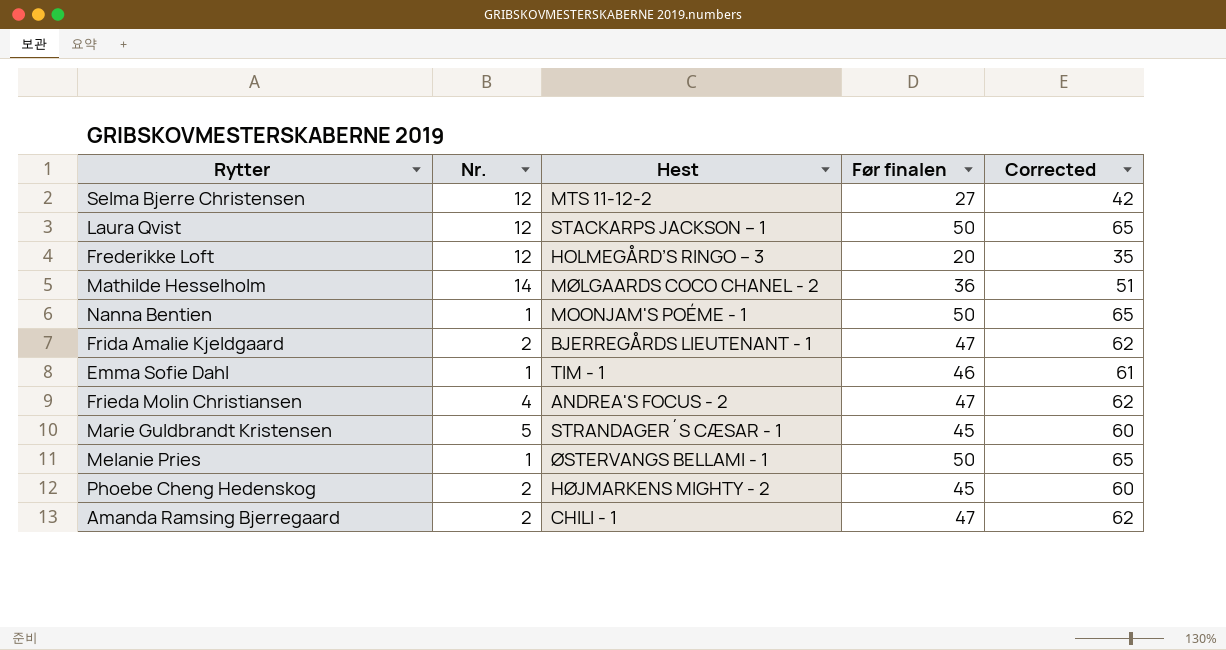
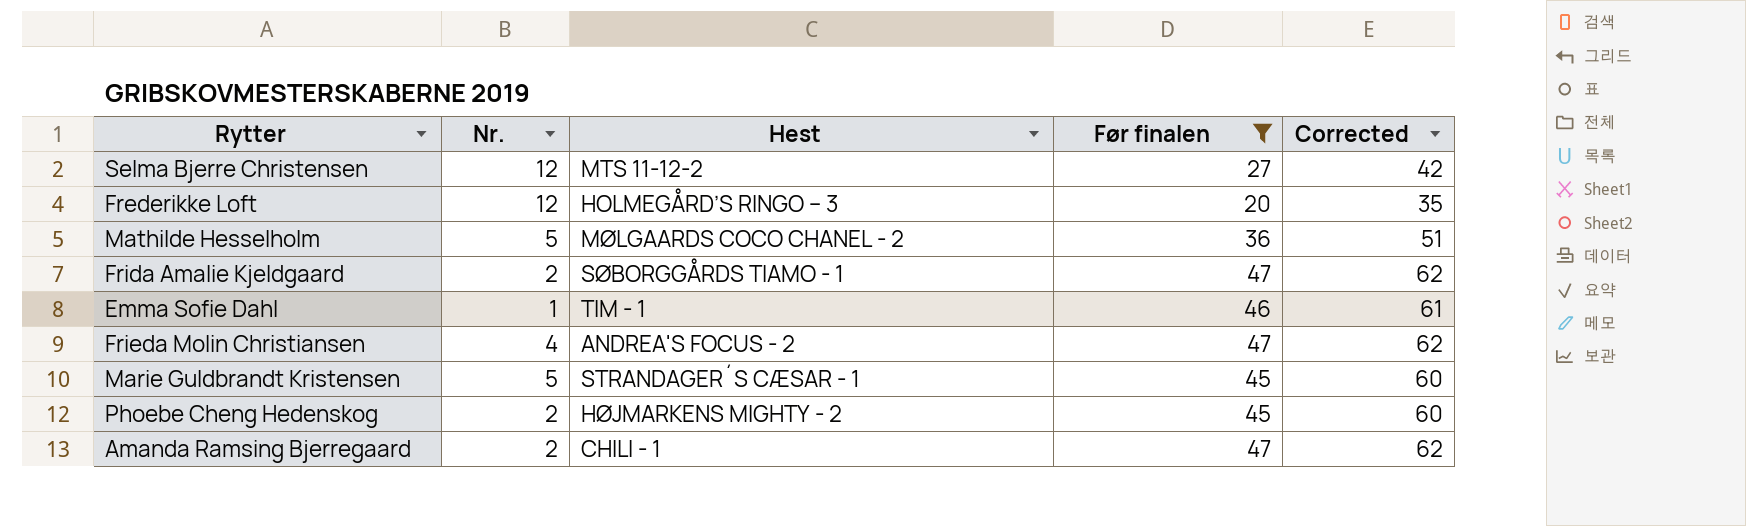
filter: none -> Før finalen != 50
Mathilde Hesselholm | Nr.: 14 -> 5
Frida Amalie Kjeldgaard | Hest: BJERREGÅRDS LIEUTENANT - 1 -> SØBORGGÅRDS TIAMO - 1

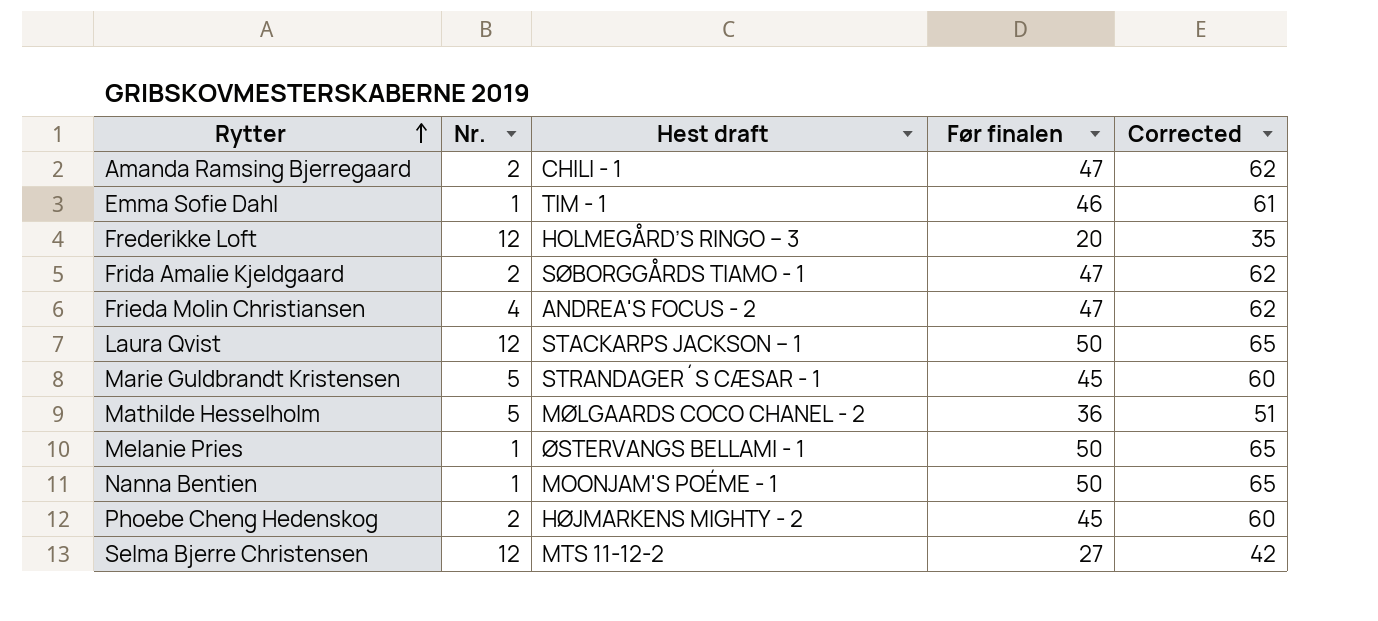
filter: Før finalen != 50 -> none
row order: none -> Rytter ascending
column name: Hest -> Hest draft

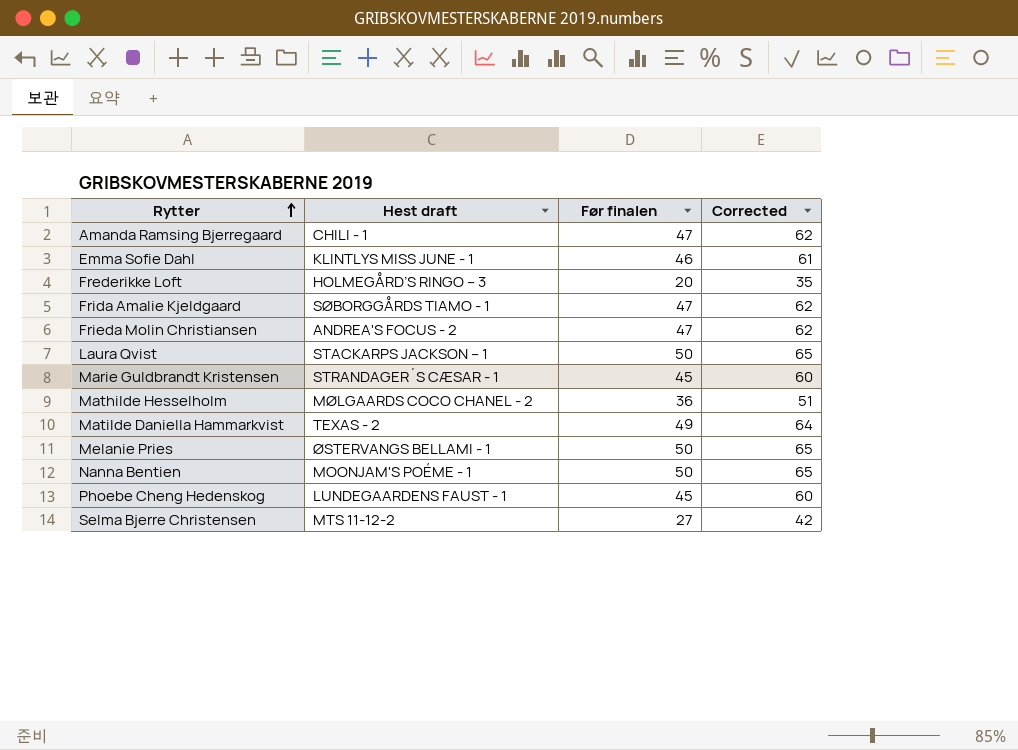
column Nr. | position: 2 -> none
Emma Sofie Dahl | Hest draft: TIM - 1 -> KLINTLYS MISS JUNE - 1
row Matilde Daniella Hammarkvist: none -> TEXAS - 2 | 49 | 64
Phoebe Cheng Hedenskog | Hest draft: HØJMARKENS MIGHTY - 2 -> LUNDEGAARDENS FAUST - 1

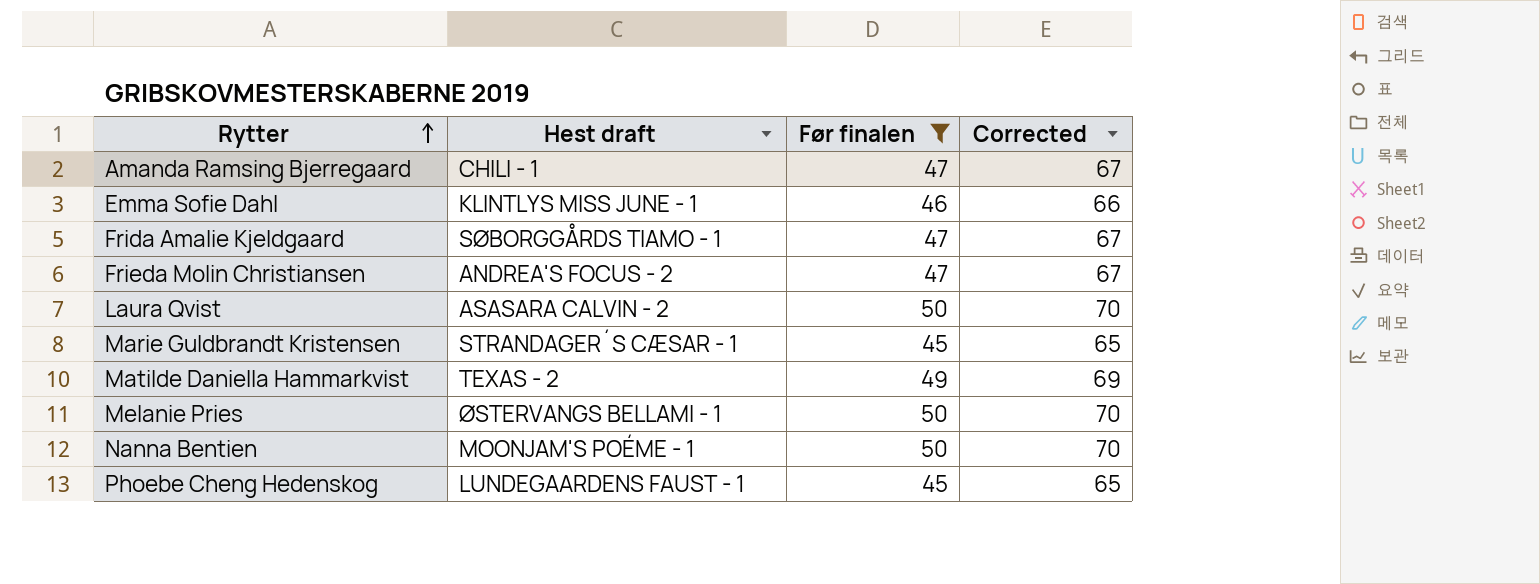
filter: none -> Før finalen >= 45
column Corrected | formula: [Før finalen] + 15 -> [Før finalen] + 20
Laura Qvist | Hest draft: STACKARPS JACKSON – 1 -> ASASARA CALVIN - 2

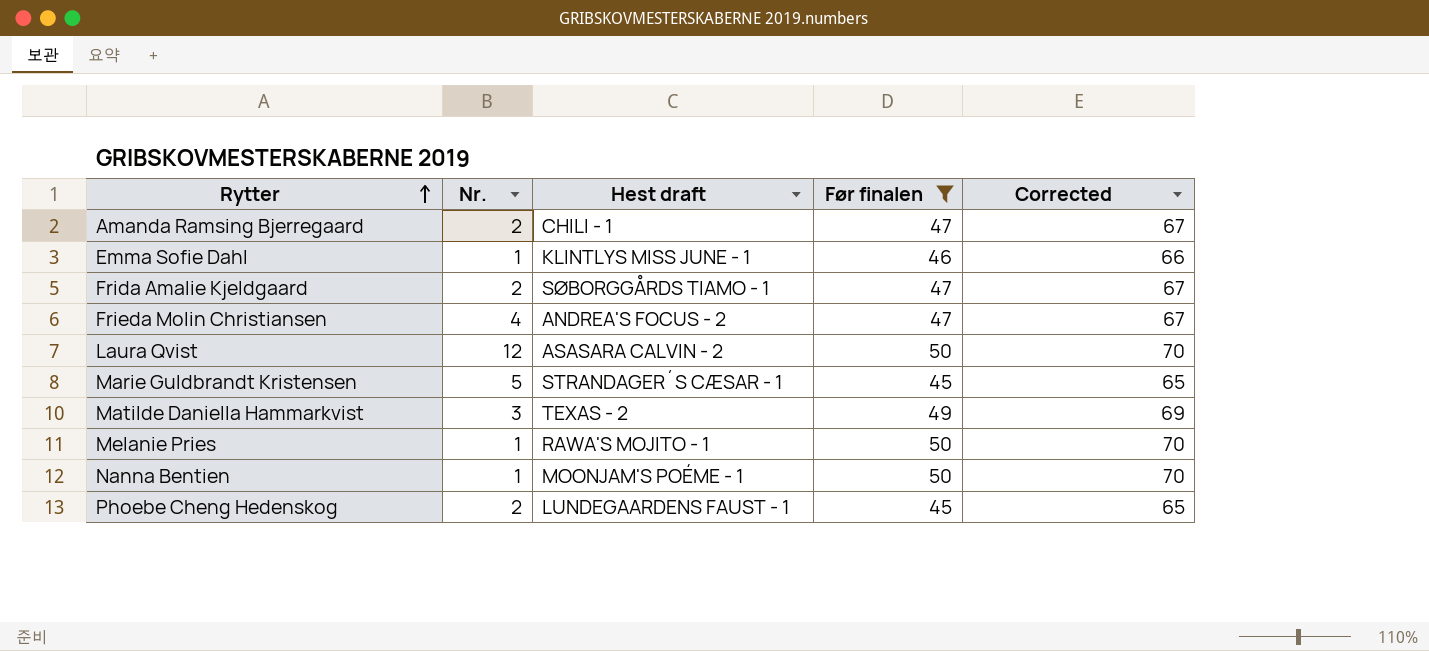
column Nr. | position: none -> 2
Melanie Pries | Hest draft: ØSTERVANGS BELLAMI - 1 -> RAWA'S MOJITO - 1

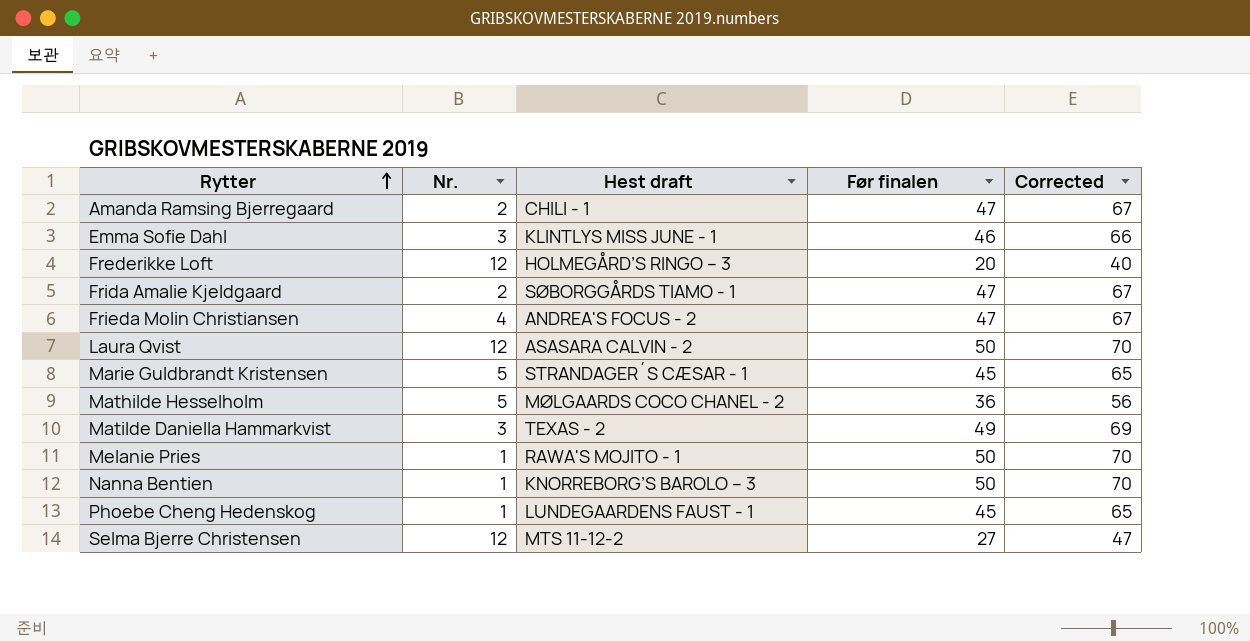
filter: Før finalen >= 45 -> none
Emma Sofie Dahl | Nr.: 1 -> 3
Nanna Bentien | Hest draft: MOONJAM'S POÉME - 1 -> KNORREBORG’S BAROLO – 3
Phoebe Cheng Hedenskog | Nr.: 2 -> 1

